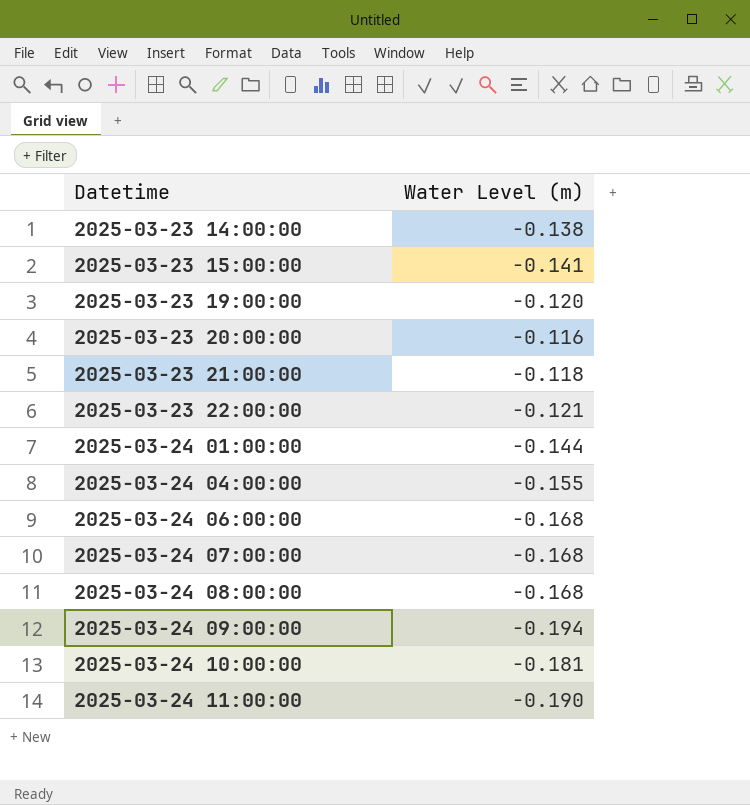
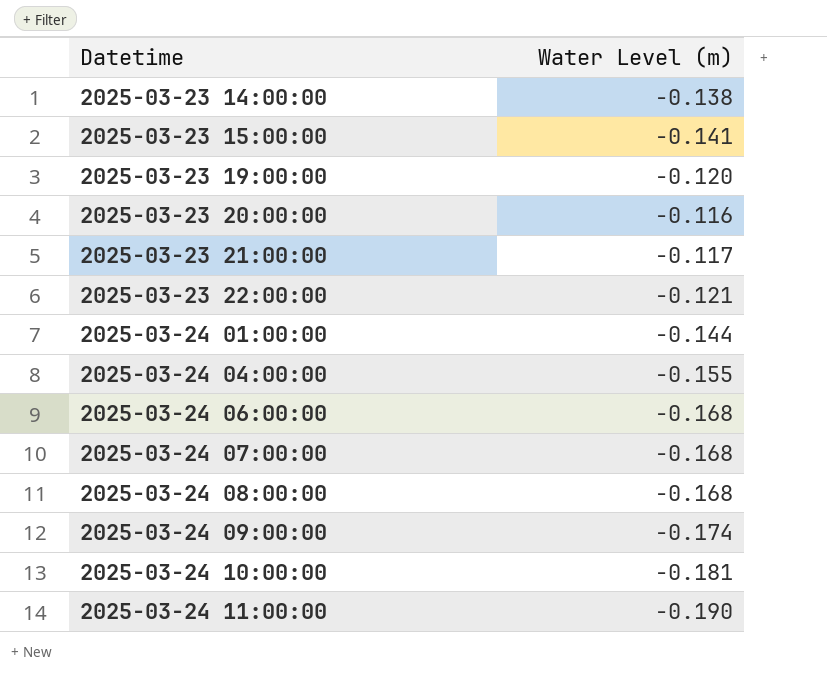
2025-03-23 21:00:00 | Water Level (m): -0.118 -> -0.117
2025-03-24 09:00:00 | Water Level (m): -0.194 -> -0.174

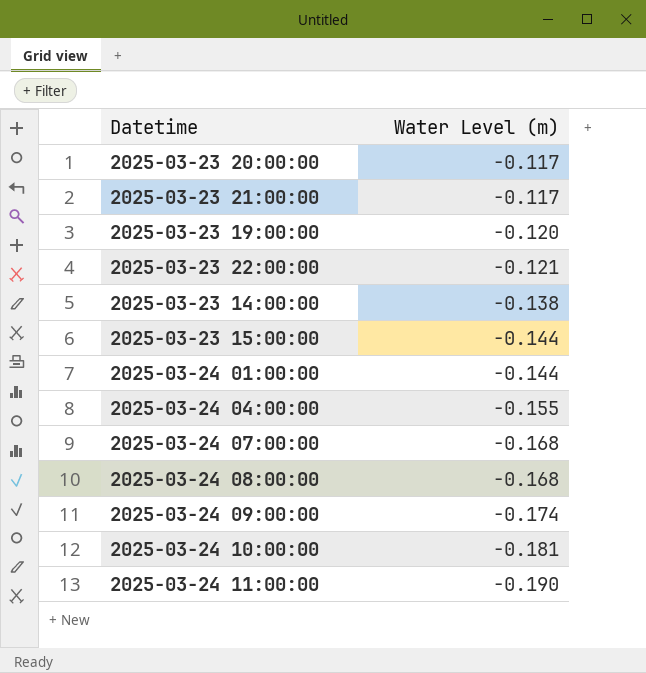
row order: Datetime ascending -> Water Level (m) descending
row 2025-03-24 06:00:00: -0.168 -> none
2025-03-23 20:00:00 | Water Level (m): -0.116 -> -0.117
2025-03-23 15:00:00 | Water Level (m): -0.141 -> -0.144

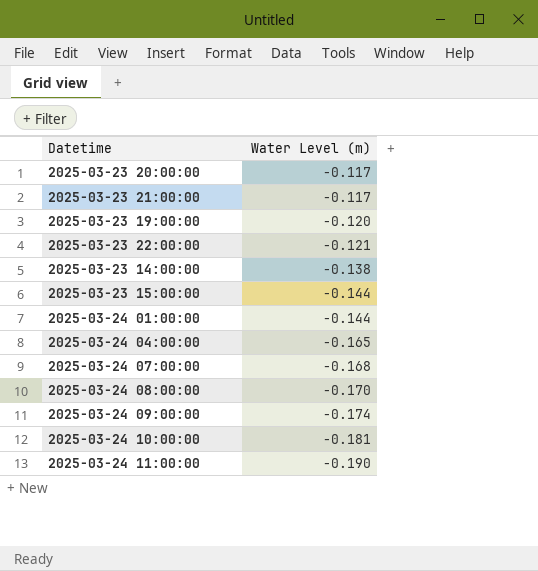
2025-03-24 04:00:00 | Water Level (m): -0.155 -> -0.165
2025-03-24 08:00:00 | Water Level (m): -0.168 -> -0.170

